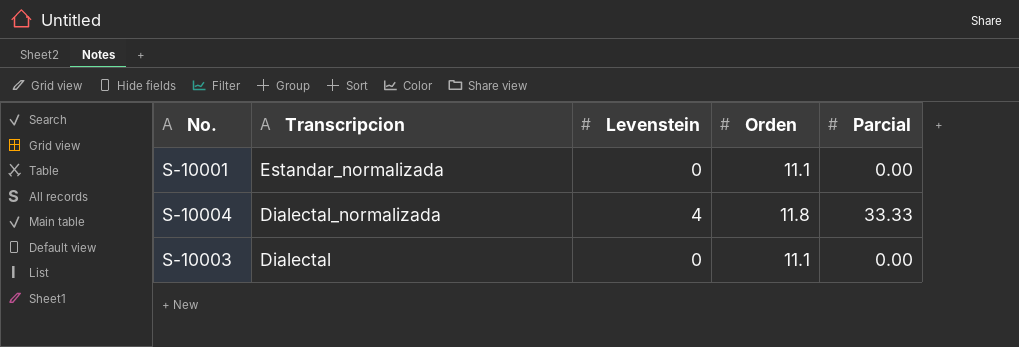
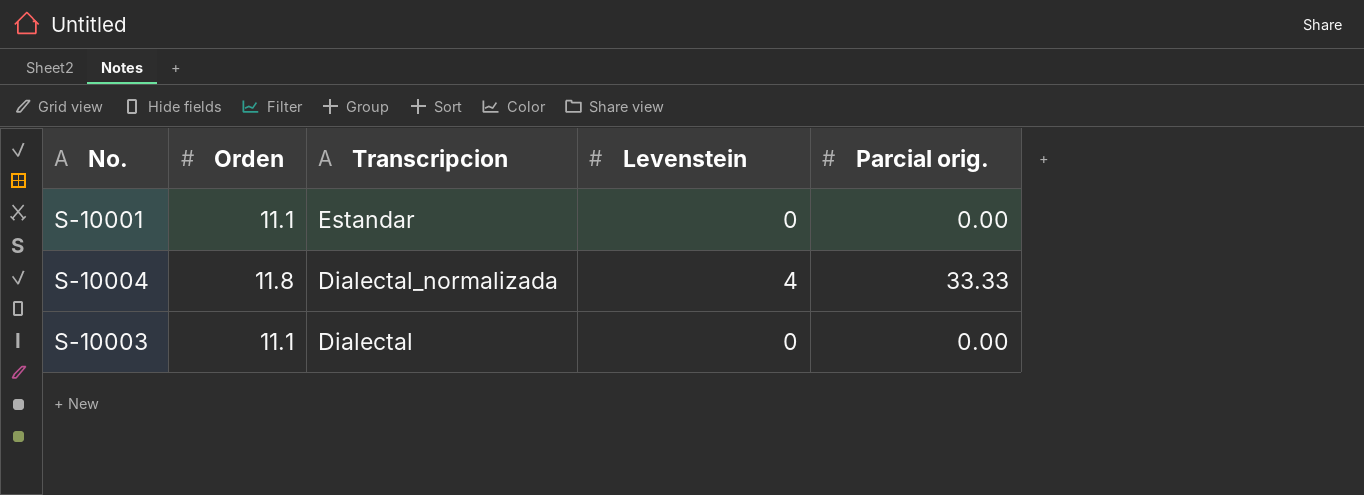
column Orden | position: 4 -> 2
column name: Parcial -> Parcial orig.
S-10001 | Transcripcion: Estandar_normalizada -> Estandar

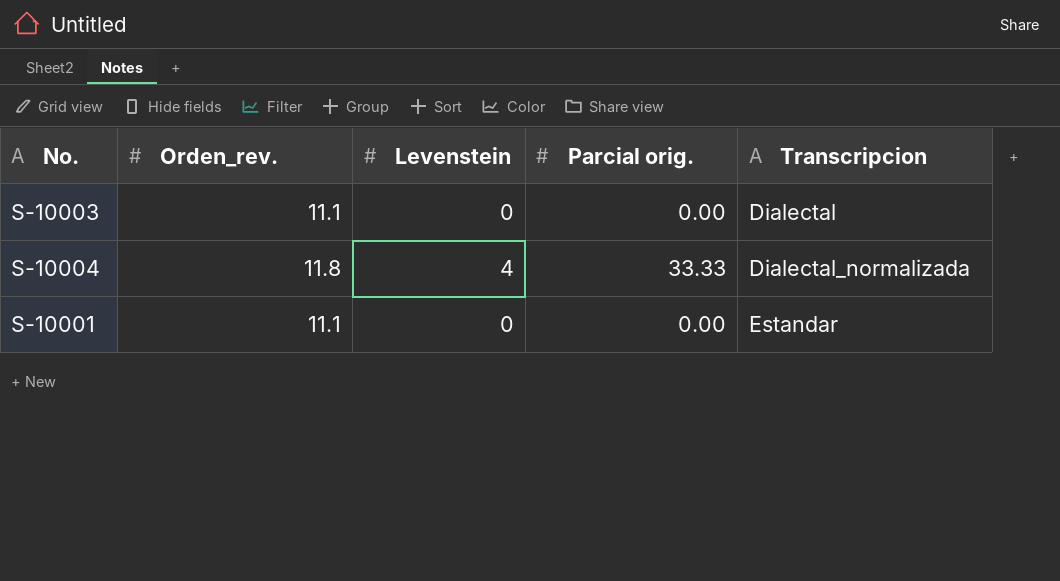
row order: Transcripcion descending -> Transcripcion ascending
column name: Orden -> Orden_rev.
column Transcripcion | position: 3 -> 5

